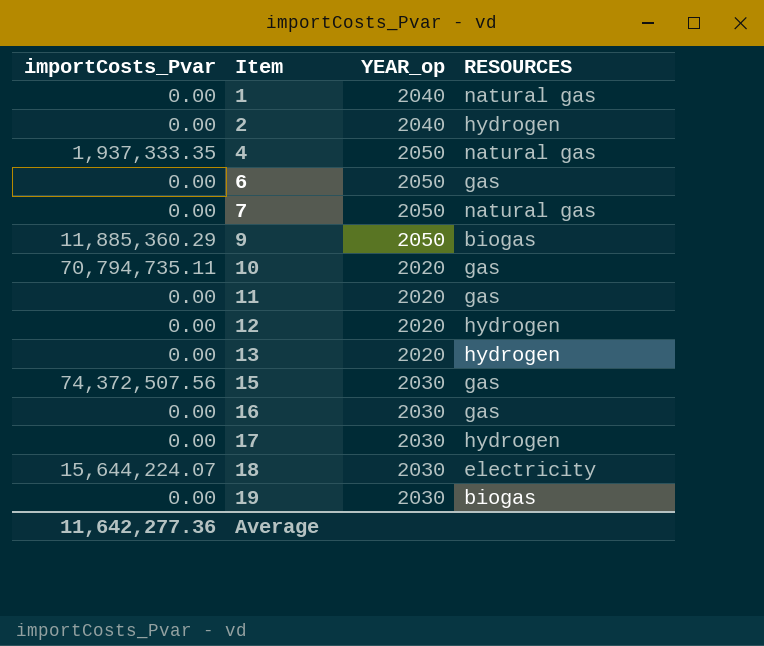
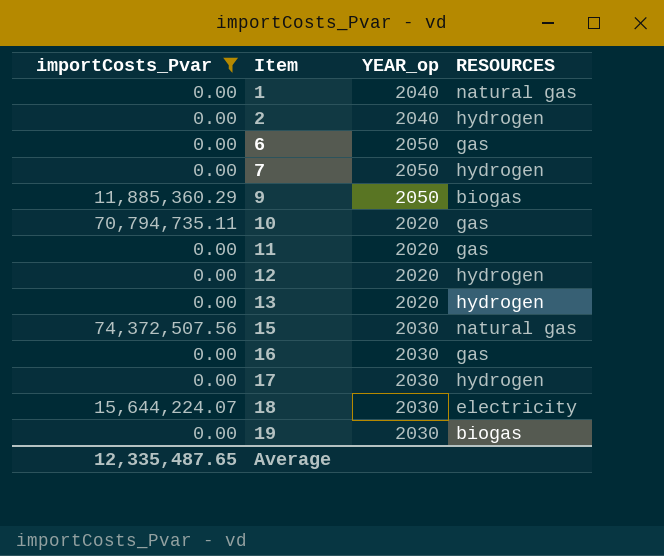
filter: none -> importCosts_Pvar != 1,937,333.35
7 | RESOURCES: natural gas -> hydrogen
15 | RESOURCES: gas -> natural gas
Average | importCosts_Pvar: 11,642,277.36 -> 12,335,487.65

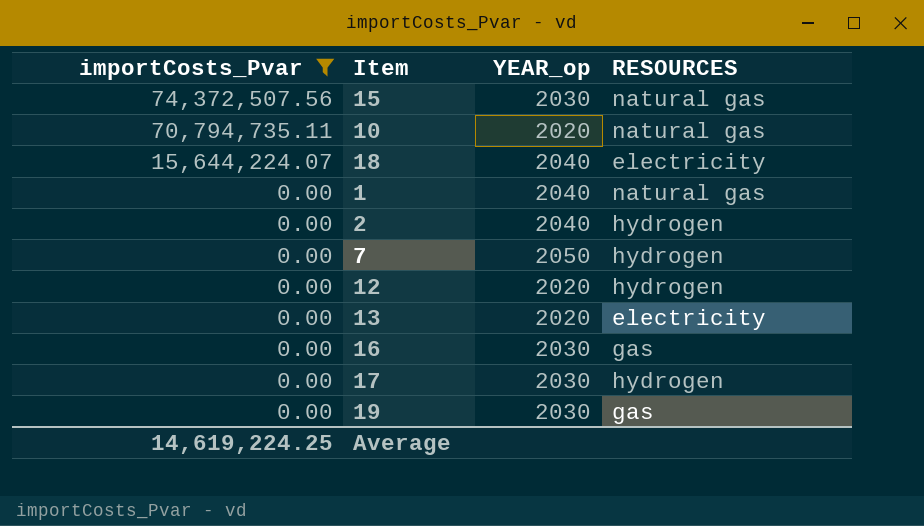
row order: Item ascending -> importCosts_Pvar descending
row 6: 0.00 | 2050 | gas -> none
row 9: 11,885,360.29 | 2050 | biogas -> none
row 11: 0.00 | 2020 | gas -> none
10 | RESOURCES: gas -> natural gas
18 | YEAR_op: 2030 -> 2040
13 | RESOURCES: hydrogen -> electricity
19 | RESOURCES: biogas -> gas
Average | importCosts_Pvar: 12,335,487.65 -> 14,619,224.25

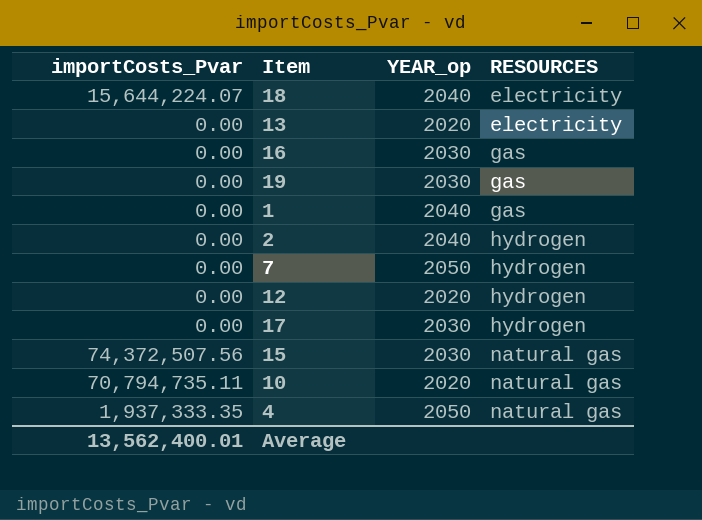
filter: importCosts_Pvar != 1,937,333.35 -> none
row order: importCosts_Pvar descending -> RESOURCES ascending
1 | RESOURCES: natural gas -> gas
Average | importCosts_Pvar: 14,619,224.25 -> 13,562,400.01

